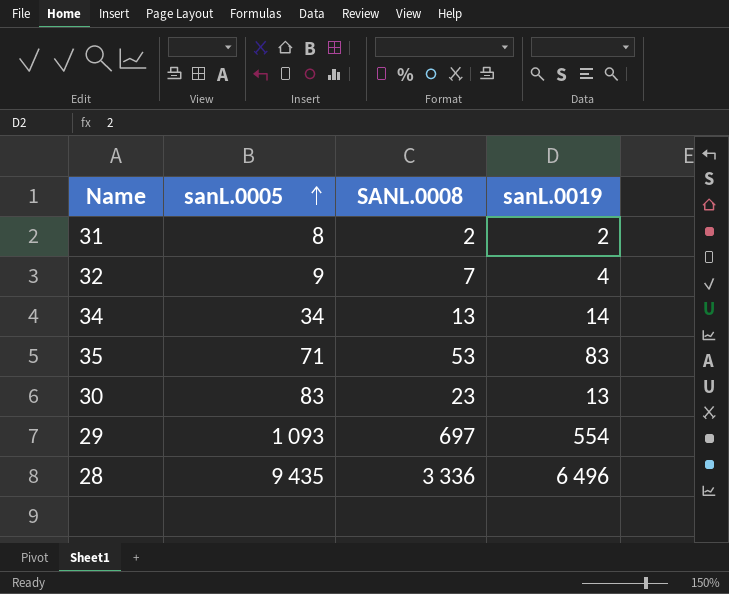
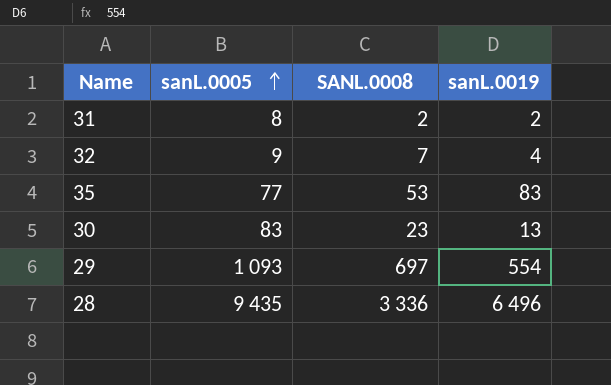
row 34: 34 | 13 | 14 -> none
35 | sanL.0005: 71 -> 77

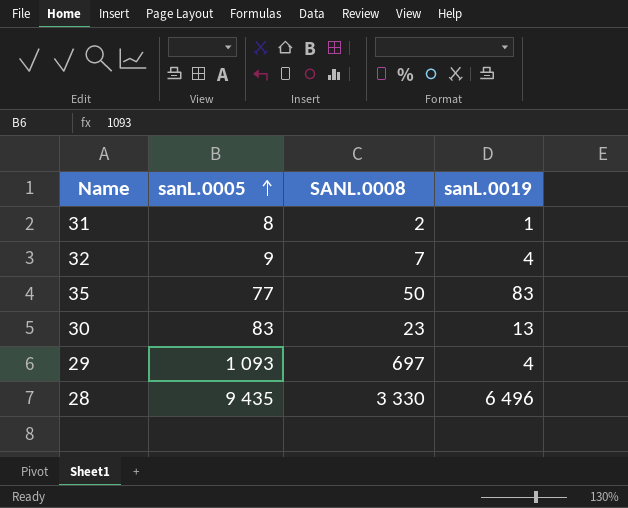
31 | sanL.0019: 2 -> 1
35 | SANL.0008: 53 -> 50
29 | sanL.0019: 554 -> 4
28 | SANL.0008: 3 336 -> 3 330

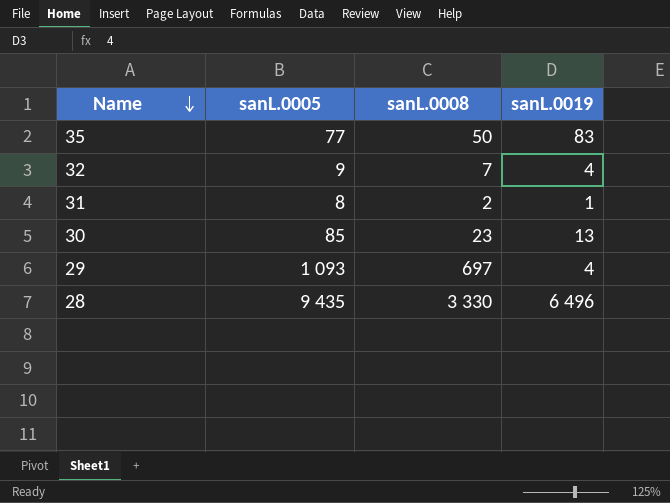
row order: sanL.0005 ascending -> Name descending
column name: SANL.0008 -> sanL.0008
30 | sanL.0005: 83 -> 85

